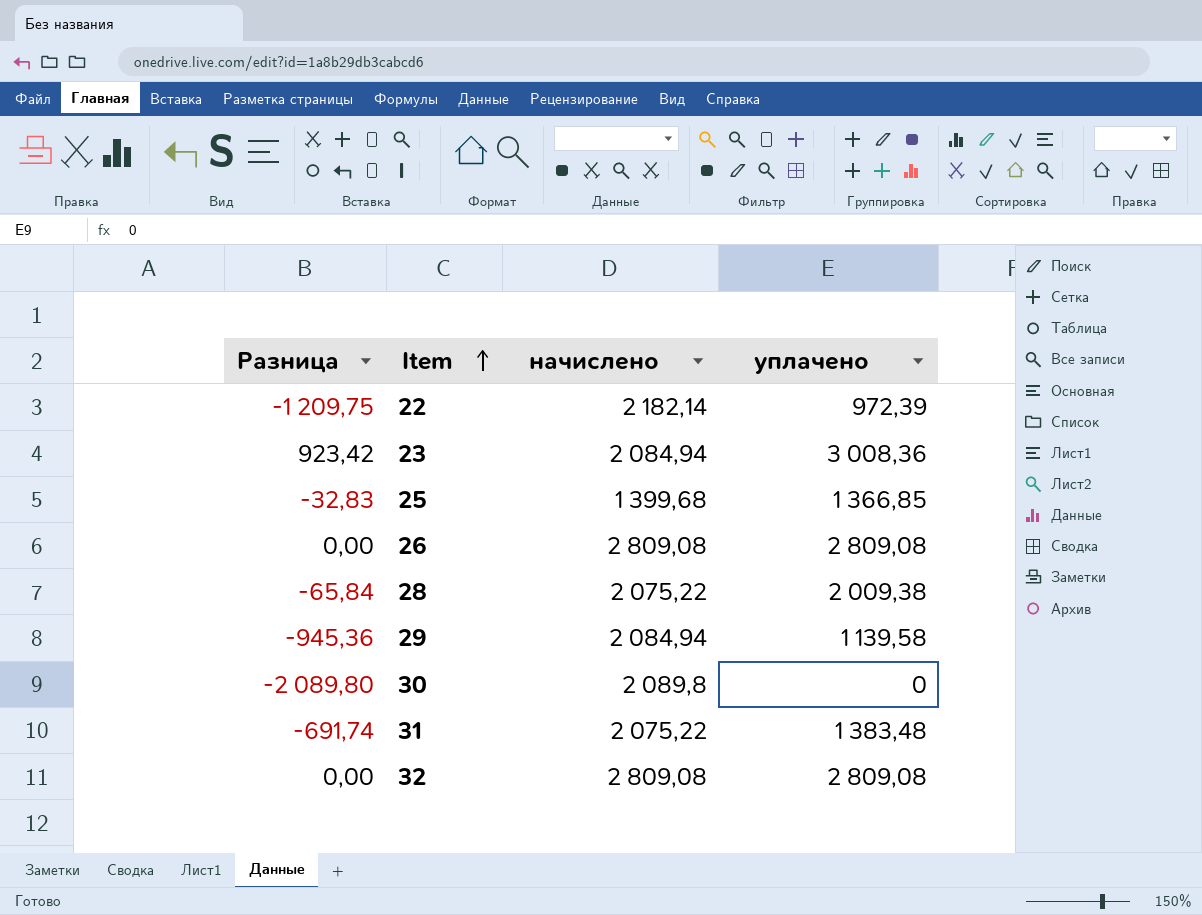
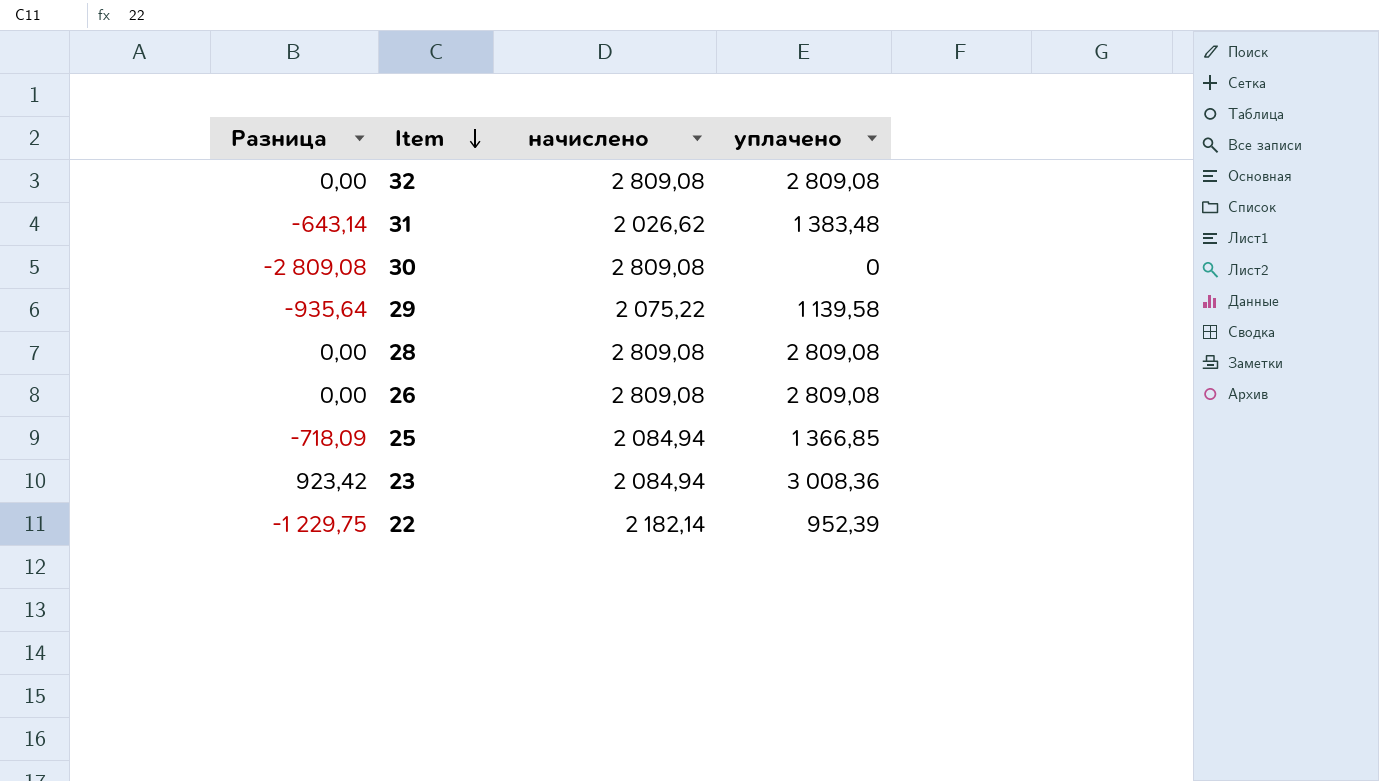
row order: Item ascending -> Item descending
31 | Разница: -691,74 -> -643,14
31 | начислено: 2 075,22 -> 2 026,62
30 | Разница: -2 089,80 -> -2 809,08
30 | начислено: 2 089,8 -> 2 809,08
29 | Разница: -945,36 -> -935,64
29 | начислено: 2 084,94 -> 2 075,22
28 | Разница: -65,84 -> 0,00
28 | начислено: 2 075,22 -> 2 809,08
28 | уплачено: 2 009,38 -> 2 809,08
25 | Разница: -32,83 -> -718,09
25 | начислено: 1 399,68 -> 2 084,94
22 | Разница: -1 209,75 -> -1 229,75
22 | уплачено: 972,39 -> 952,39

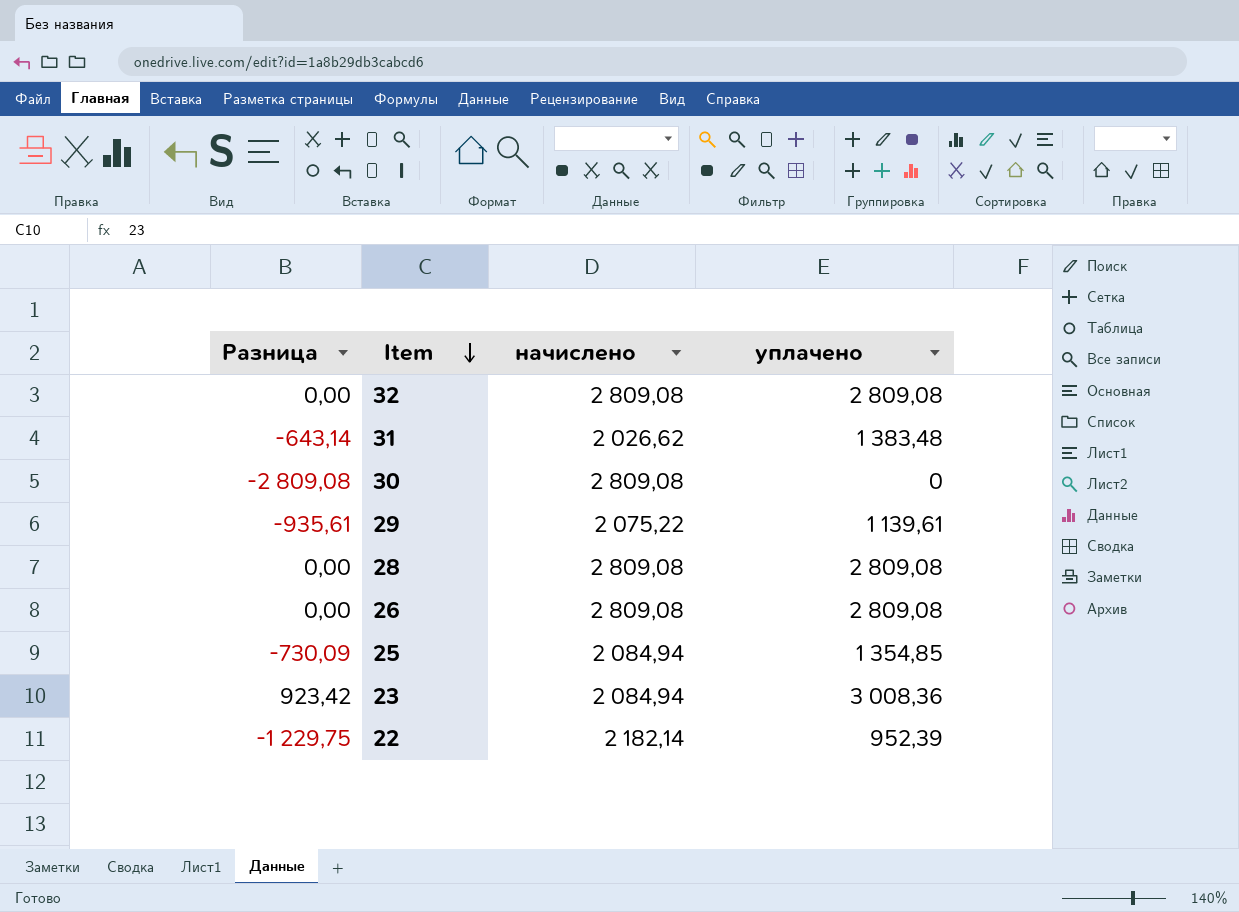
29 | Разница: -935,64 -> -935,61
29 | уплачено: 1 139,58 -> 1 139,61
25 | Разница: -718,09 -> -730,09
25 | уплачено: 1 366,85 -> 1 354,85

